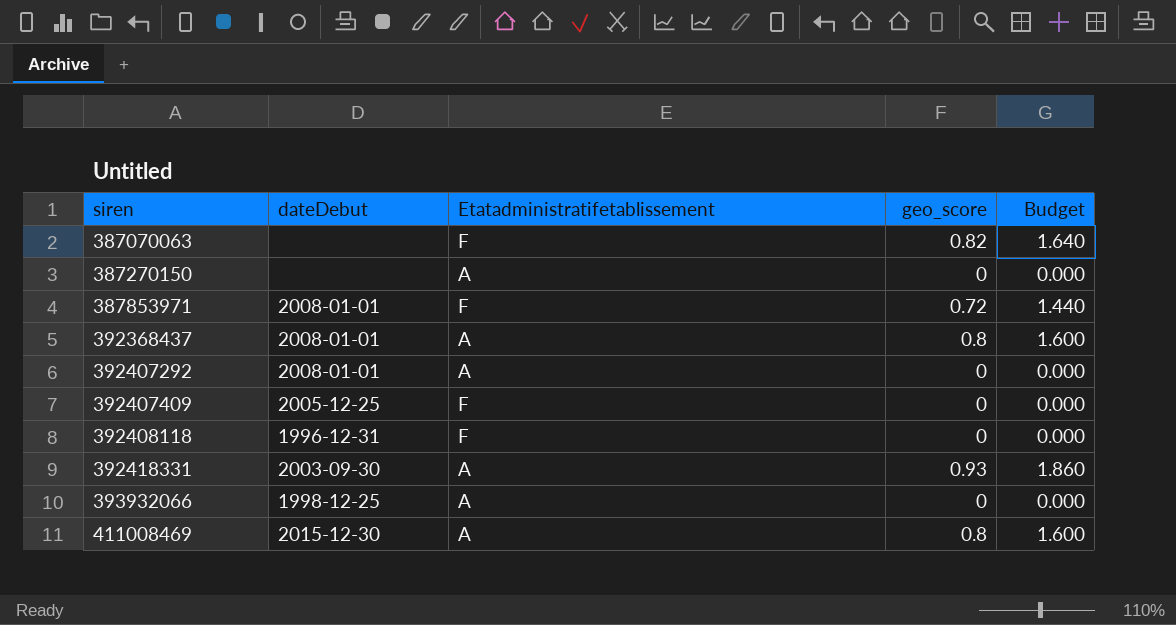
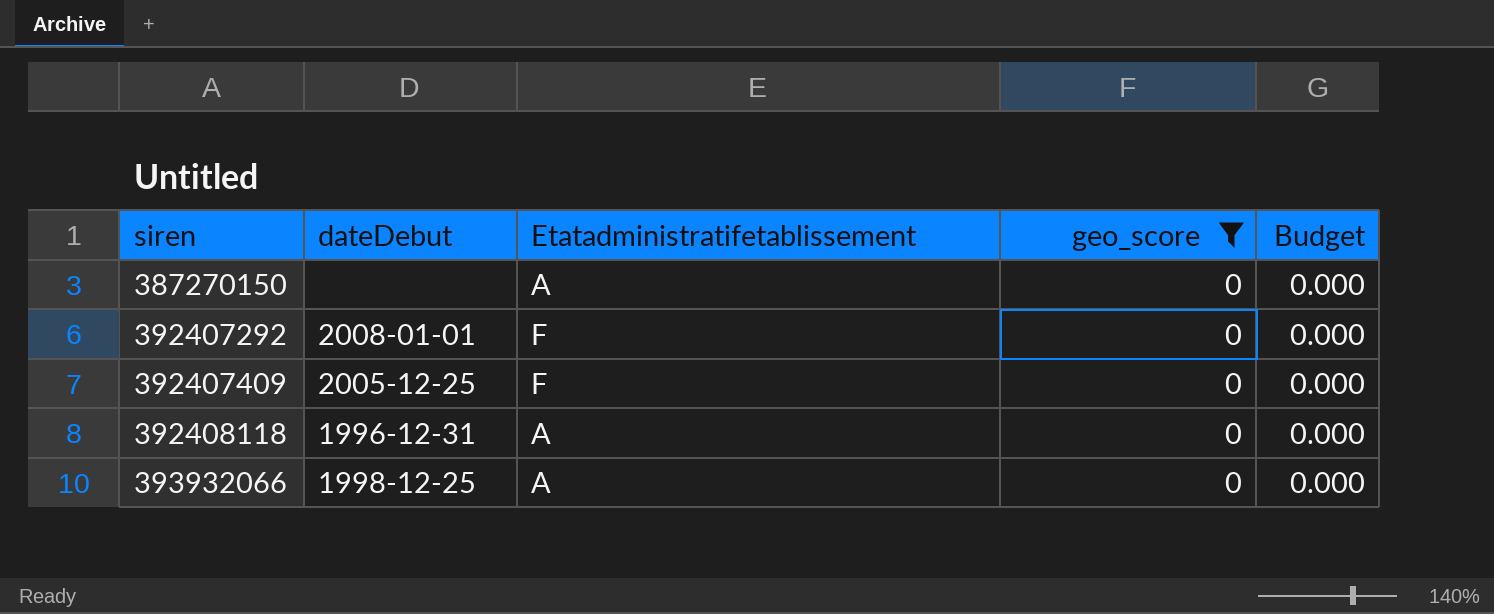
filter: none -> geo_score = 0
392407292 | Etatadministratifetablissement: A -> F
392408118 | Etatadministratifetablissement: F -> A

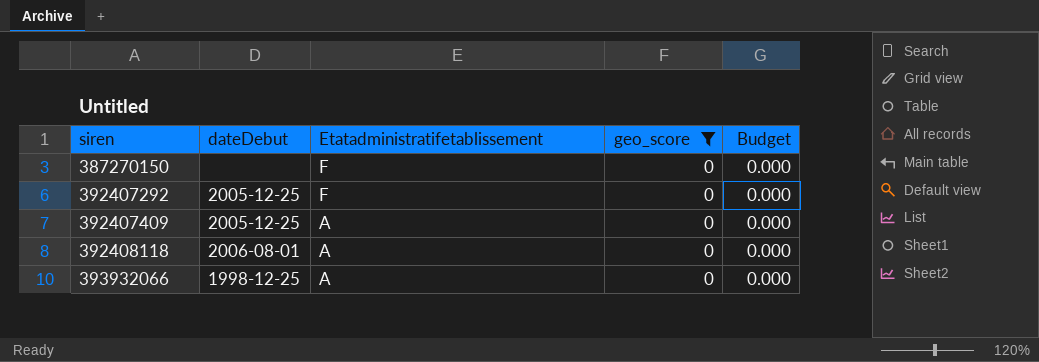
387270150 | Etatadministratifetablissement: A -> F
392407292 | dateDebut: 2008-01-01 -> 2005-12-25
392407409 | Etatadministratifetablissement: F -> A
392408118 | dateDebut: 1996-12-31 -> 2006-08-01

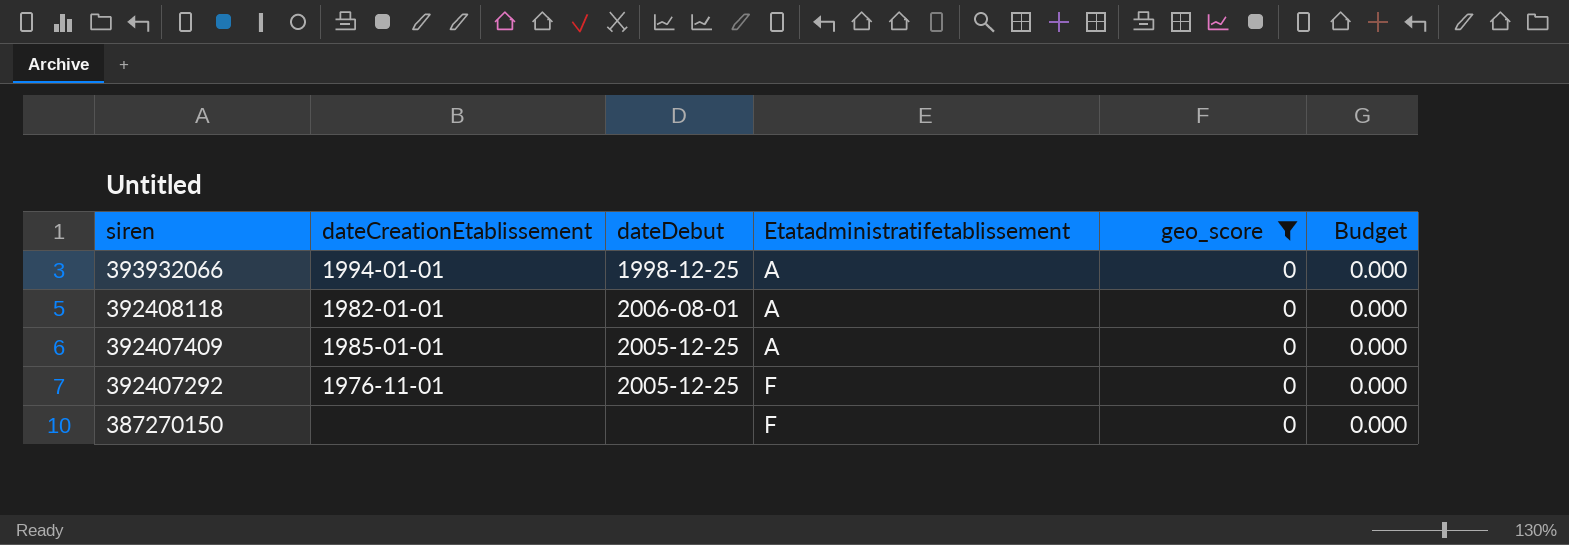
row order: siren ascending -> siren descending
column dateCreationEtablissement | position: none -> 2

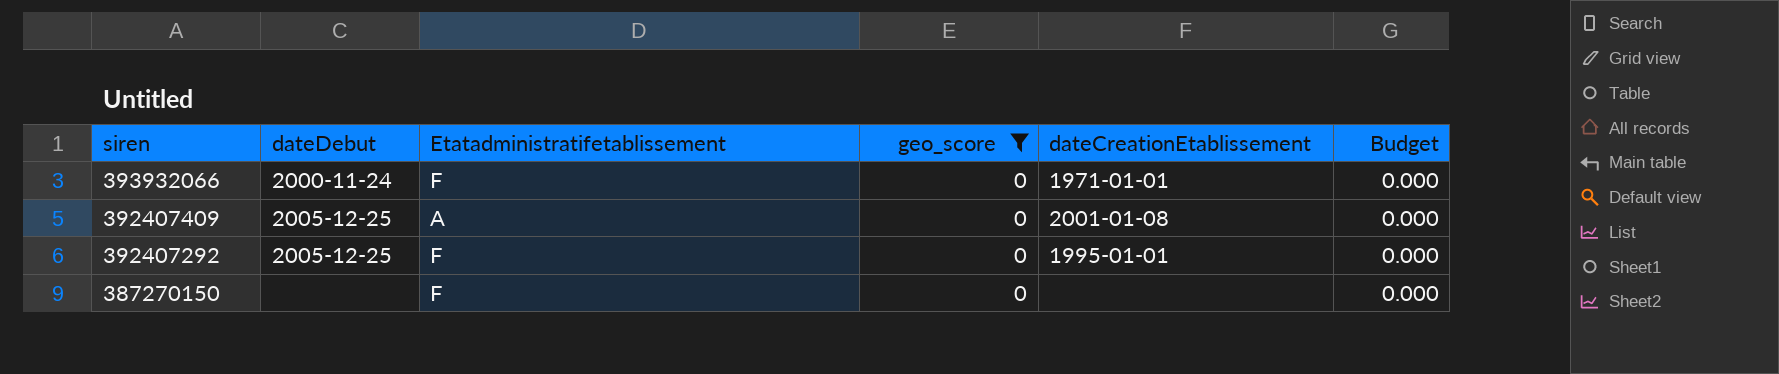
column dateCreationEtablissement | position: 2 -> 5
row 392408118: 1982-01-01 | 2006-08-01 | A | 0 | 0.000 -> none
393932066 | dateDebut: 1998-12-25 -> 2000-11-24
393932066 | Etatadministratifetablissement: A -> F
393932066 | dateCreationEtablissement: 1994-01-01 -> 1971-01-01
392407409 | dateCreationEtablissement: 1985-01-01 -> 2001-01-08
392407292 | dateCreationEtablissement: 1976-11-01 -> 1995-01-01

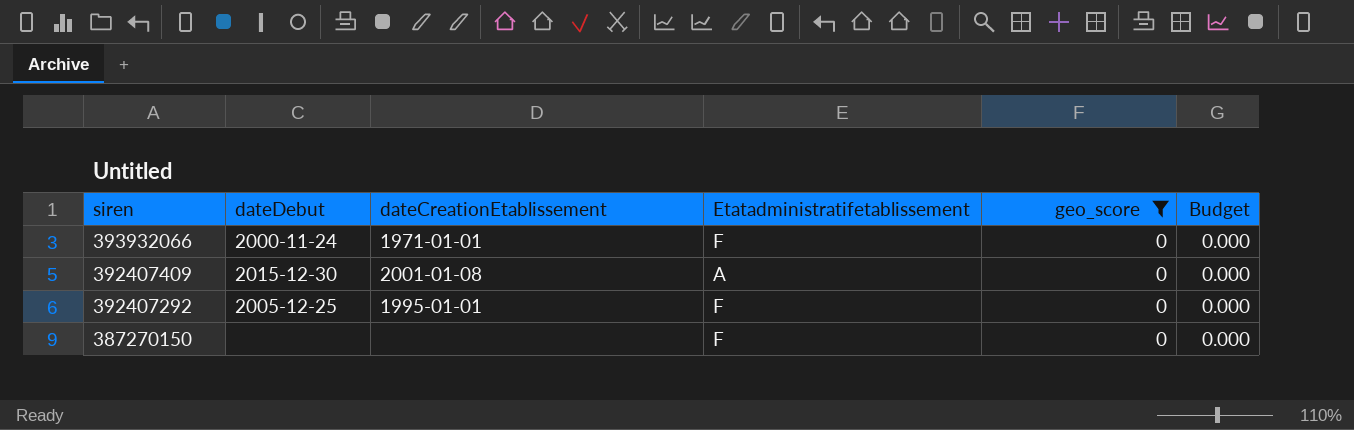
column dateCreationEtablissement | position: 5 -> 3
392407409 | dateDebut: 2005-12-25 -> 2015-12-30

